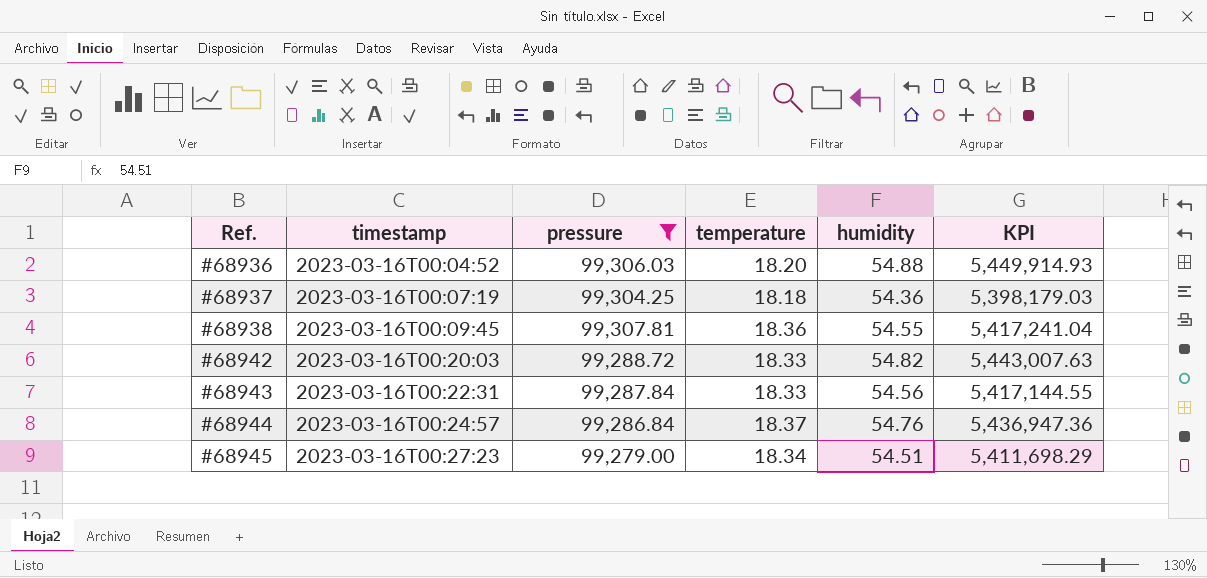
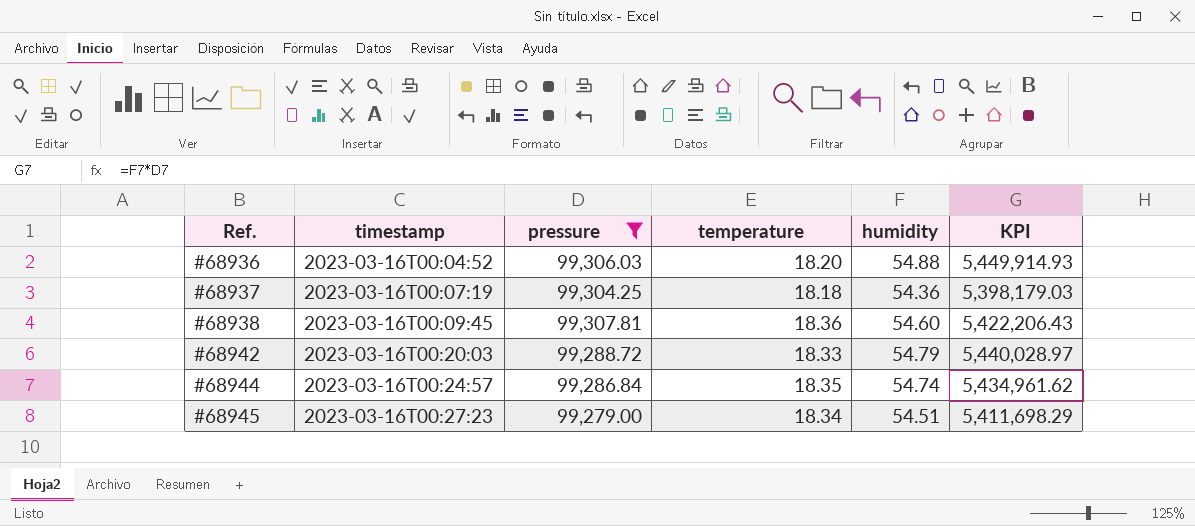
row #68943: 2023-03-16T00:22:31 | 99,287.84 | 18.33 | 54.56 | 5,417,144.55 -> none
#68938 | humidity: 54.55 -> 54.60
#68938 | KPI: 5,417,241.04 -> 5,422,206.43
#68942 | humidity: 54.82 -> 54.79
#68942 | KPI: 5,443,007.63 -> 5,440,028.97
#68944 | temperature: 18.37 -> 18.35
#68944 | humidity: 54.76 -> 54.74
#68944 | KPI: 5,436,947.36 -> 5,434,961.62

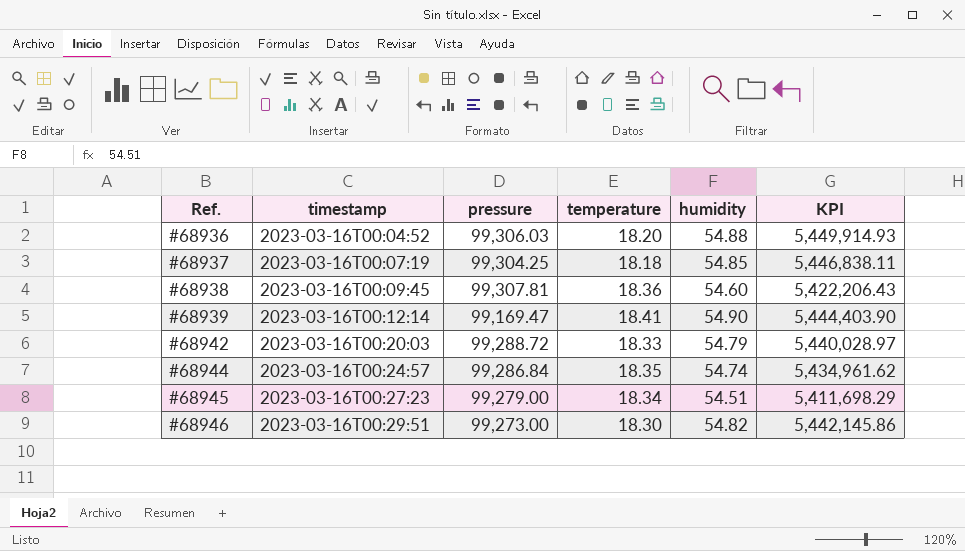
filter: pressure >= 99,279.00 -> none
#68937 | humidity: 54.36 -> 54.85
#68937 | KPI: 5,398,179.03 -> 5,446,838.11

